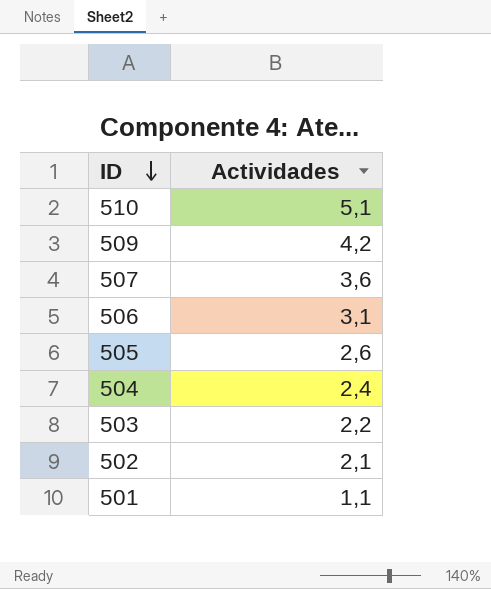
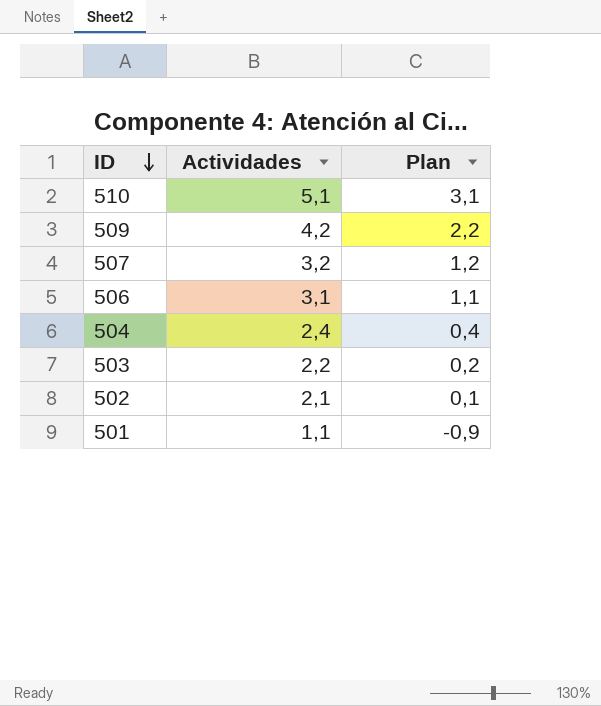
column Plan | formula: none -> [Actividades] - 2
row 505: 2,6 -> none
507 | Actividades: 3,6 -> 3,2

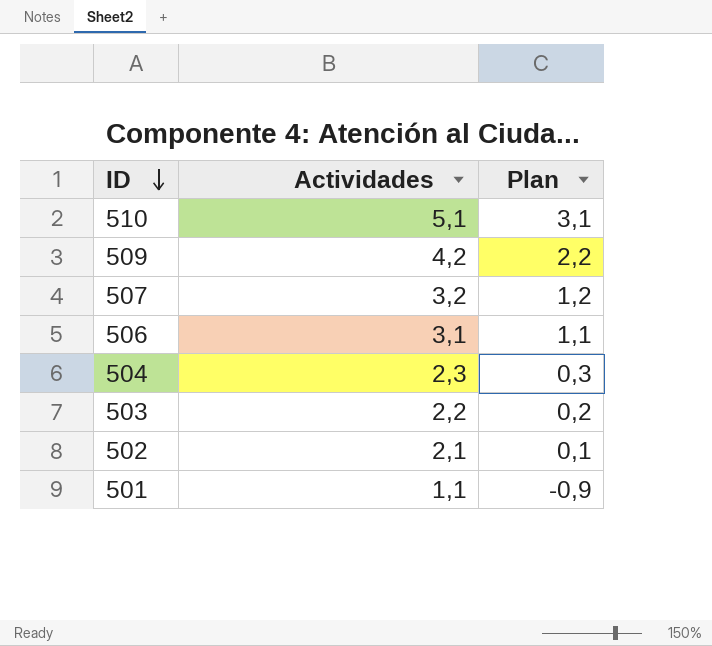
504 | Actividades: 2,4 -> 2,3
504 | Plan: 0,4 -> 0,3

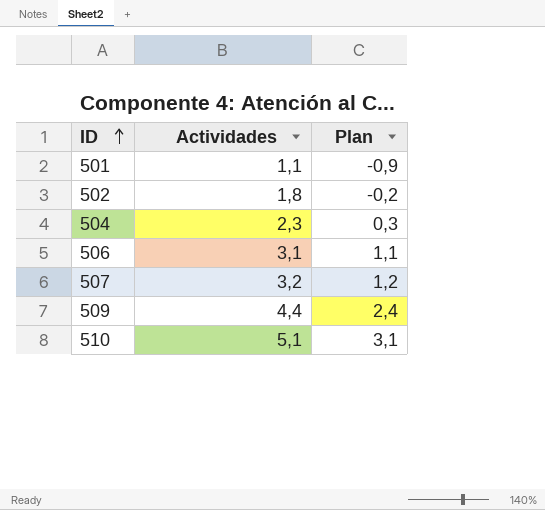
row order: ID descending -> ID ascending
row 503: 2,2 | 0,2 -> none
502 | Actividades: 2,1 -> 1,8
502 | Plan: 0,1 -> -0,2
509 | Actividades: 4,2 -> 4,4
509 | Plan: 2,2 -> 2,4

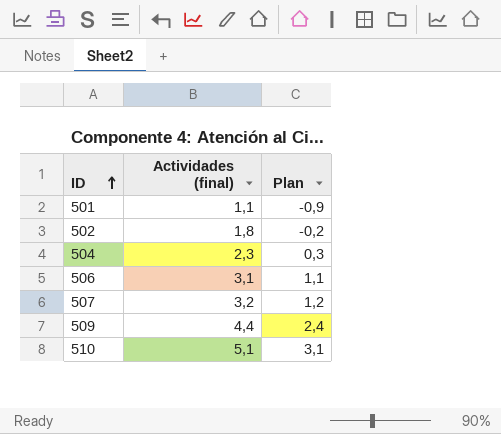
column name: Actividades -> Actividades (final)

